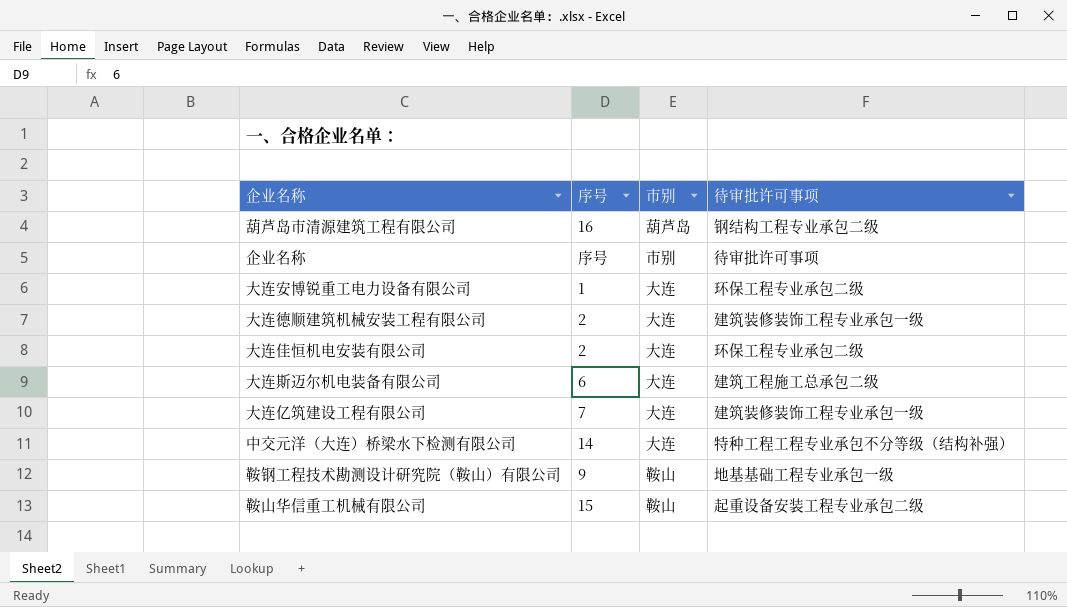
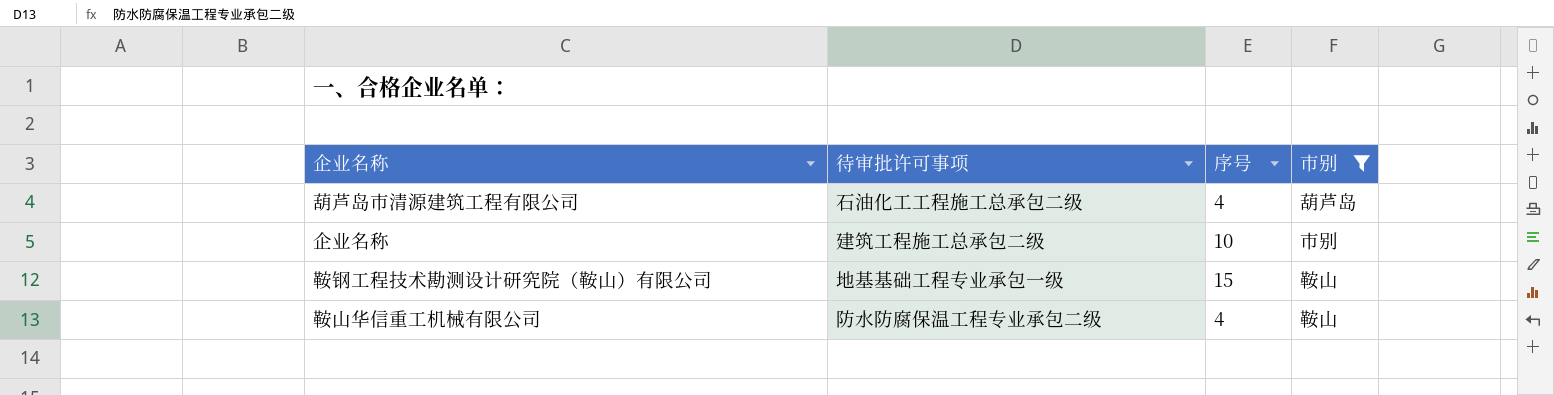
filter: none -> 市别 != 大连
column 待审批许可事项 | position: 4 -> 2
葫芦岛市清源建筑工程有限公司 | 待审批许可事项: 钢结构工程专业承包二级 -> 石油化工工程施工总承包二级
葫芦岛市清源建筑工程有限公司 | 序号: 16 -> 4
企业名称 | 待审批许可事项: 待审批许可事项 -> 建筑工程施工总承包二级
企业名称 | 序号: 序号 -> 10
鞍钢工程技术勘测设计研究院（鞍山）有限公司 | 序号: 9 -> 15
鞍山华信重工机械有限公司 | 待审批许可事项: 起重设备安装工程专业承包二级 -> 防水防腐保温工程专业承包二级
鞍山华信重工机械有限公司 | 序号: 15 -> 4

